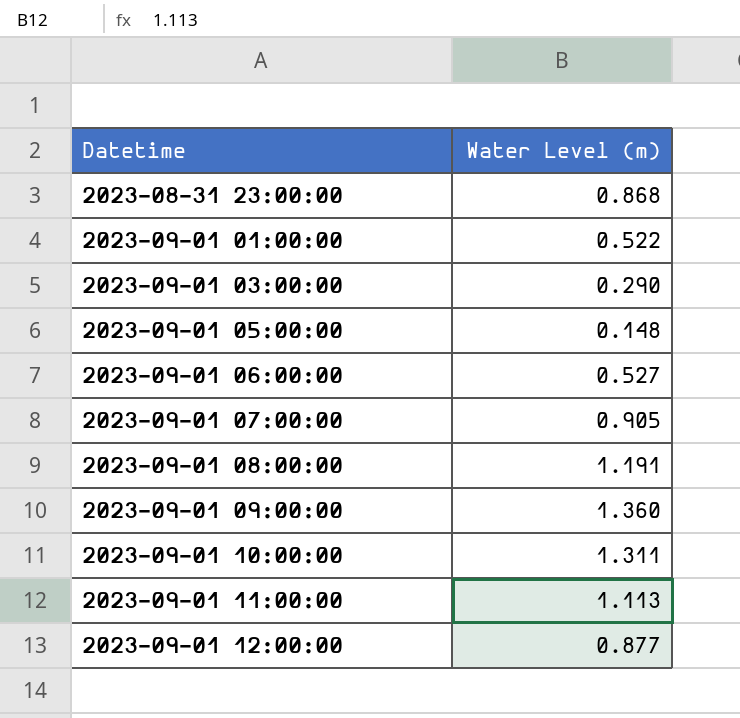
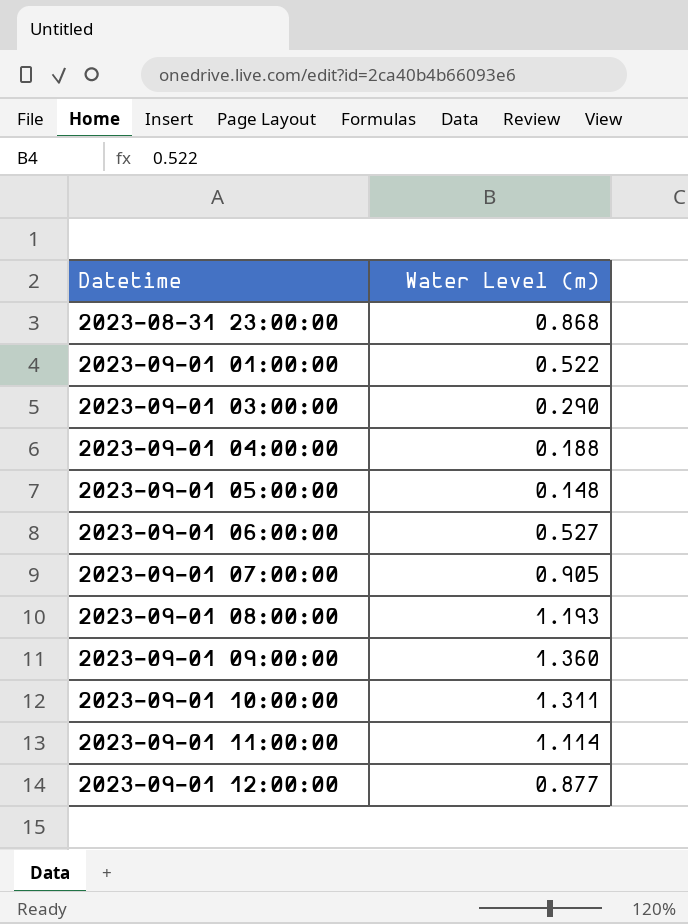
row 2023-09-01 04:00:00: none -> 0.188
2023-09-01 08:00:00 | Water Level (m): 1.191 -> 1.193
2023-09-01 11:00:00 | Water Level (m): 1.113 -> 1.114

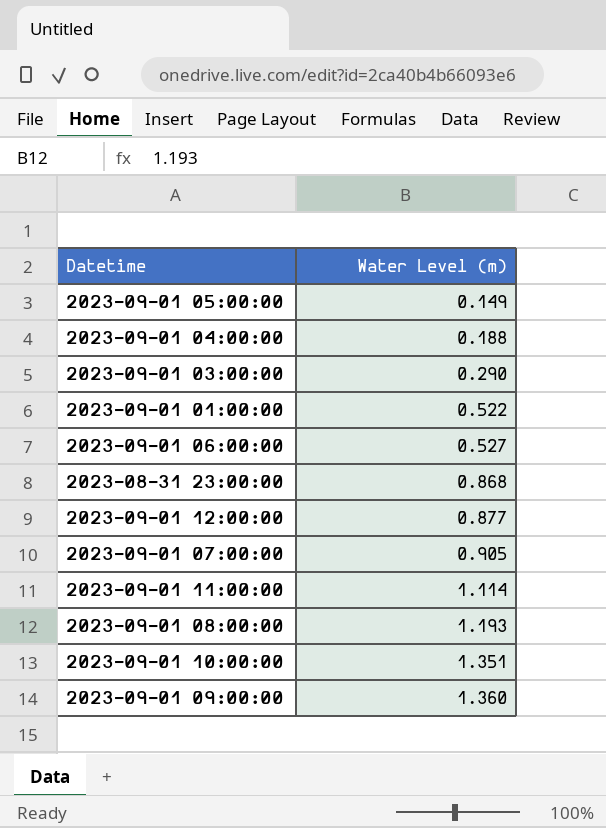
row order: Datetime ascending -> Water Level (m) ascending
2023-09-01 05:00:00 | Water Level (m): 0.148 -> 0.149
2023-09-01 10:00:00 | Water Level (m): 1.311 -> 1.351

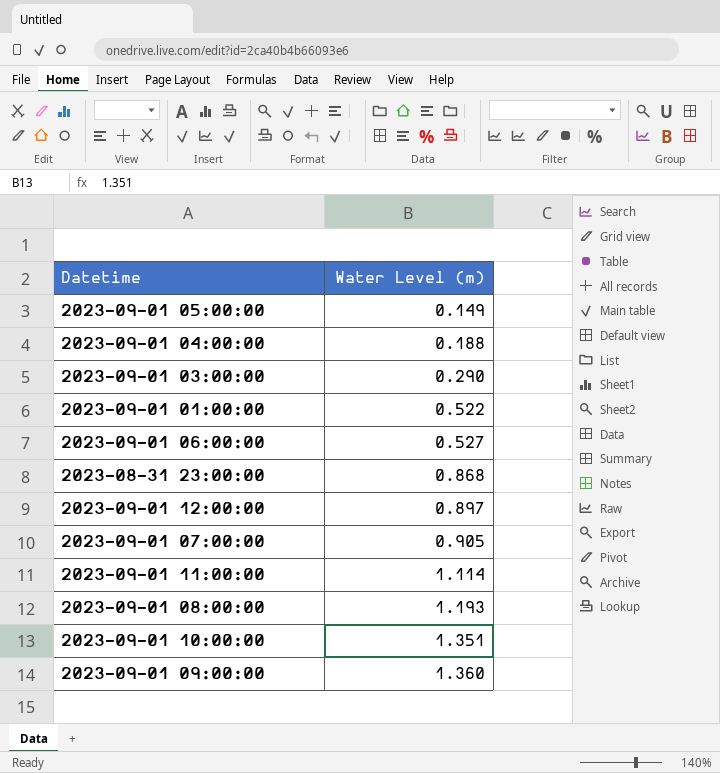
2023-09-01 12:00:00 | Water Level (m): 0.877 -> 0.897

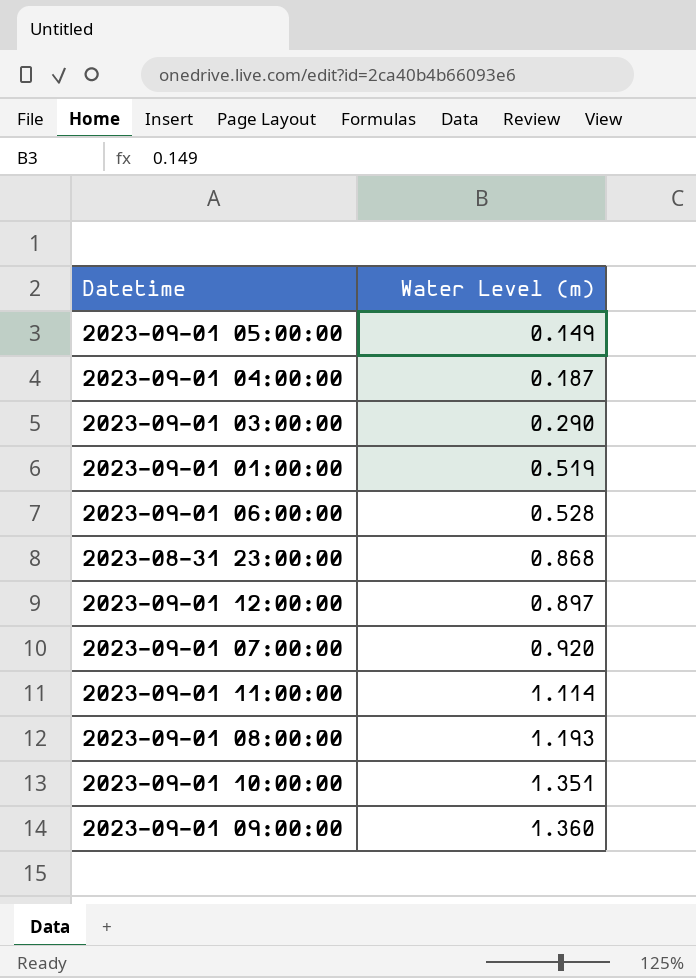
2023-09-01 04:00:00 | Water Level (m): 0.188 -> 0.187
2023-09-01 01:00:00 | Water Level (m): 0.522 -> 0.519
2023-09-01 06:00:00 | Water Level (m): 0.527 -> 0.528
2023-09-01 07:00:00 | Water Level (m): 0.905 -> 0.920

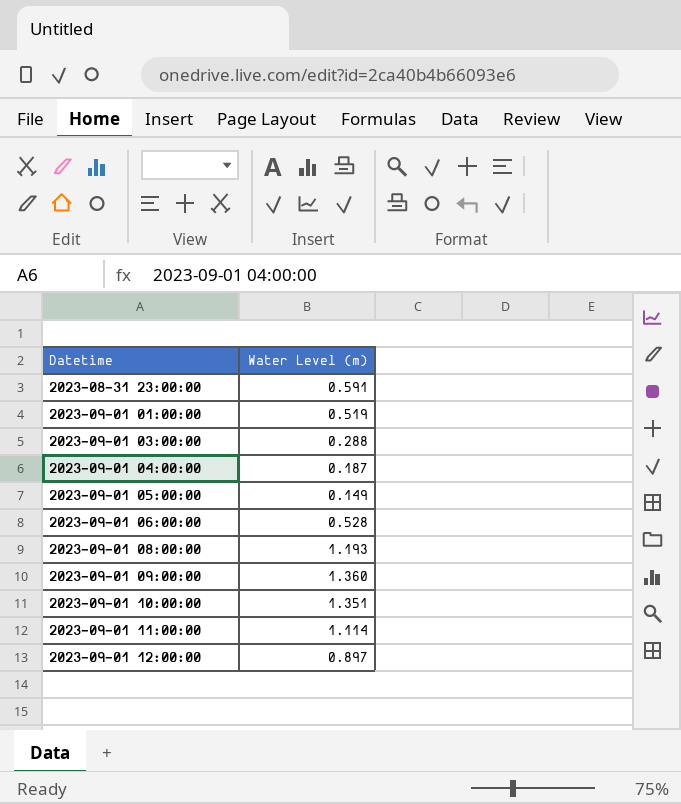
row order: Water Level (m) ascending -> Datetime ascending
row 2023-09-01 07:00:00: 0.920 -> none
2023-08-31 23:00:00 | Water Level (m): 0.868 -> 0.591
2023-09-01 03:00:00 | Water Level (m): 0.290 -> 0.288

